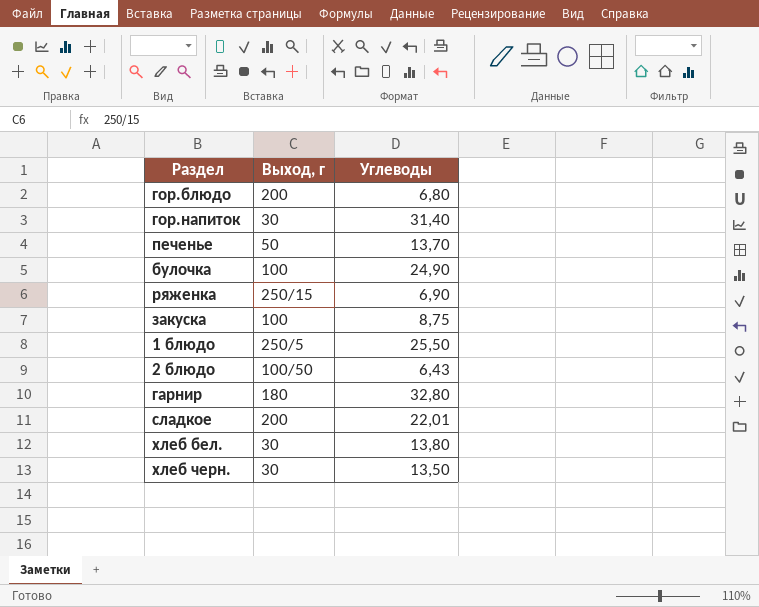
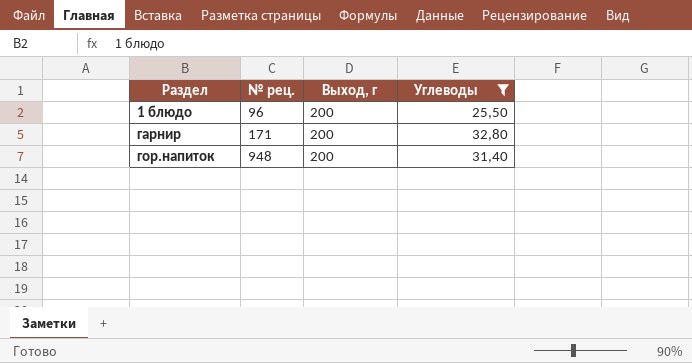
filter: none -> Углеводы >= 25,50
row order: none -> Раздел ascending
column № рец. | position: none -> 2
1 блюдо | Выход, г: 250/5 -> 200
гарнир | Выход, г: 180 -> 200
гор.напиток | Выход, г: 30 -> 200

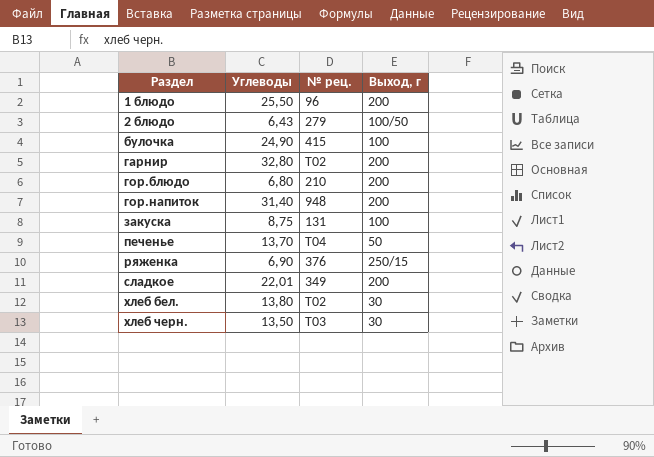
filter: Углеводы >= 25,50 -> none
column Углеводы | position: 4 -> 2
гарнир | № рец.: 171 -> Т02

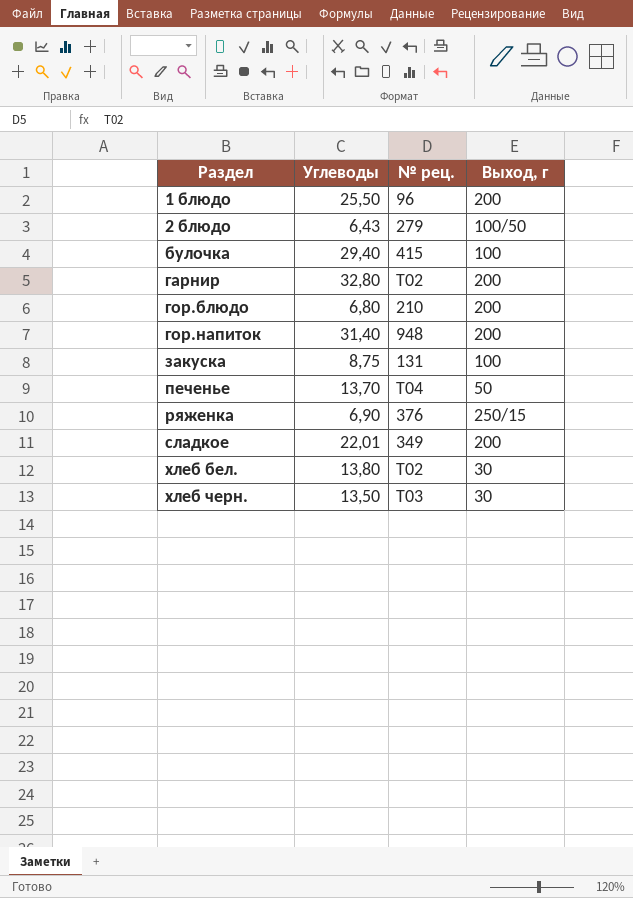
булочка | Углеводы: 24,90 -> 29,40

